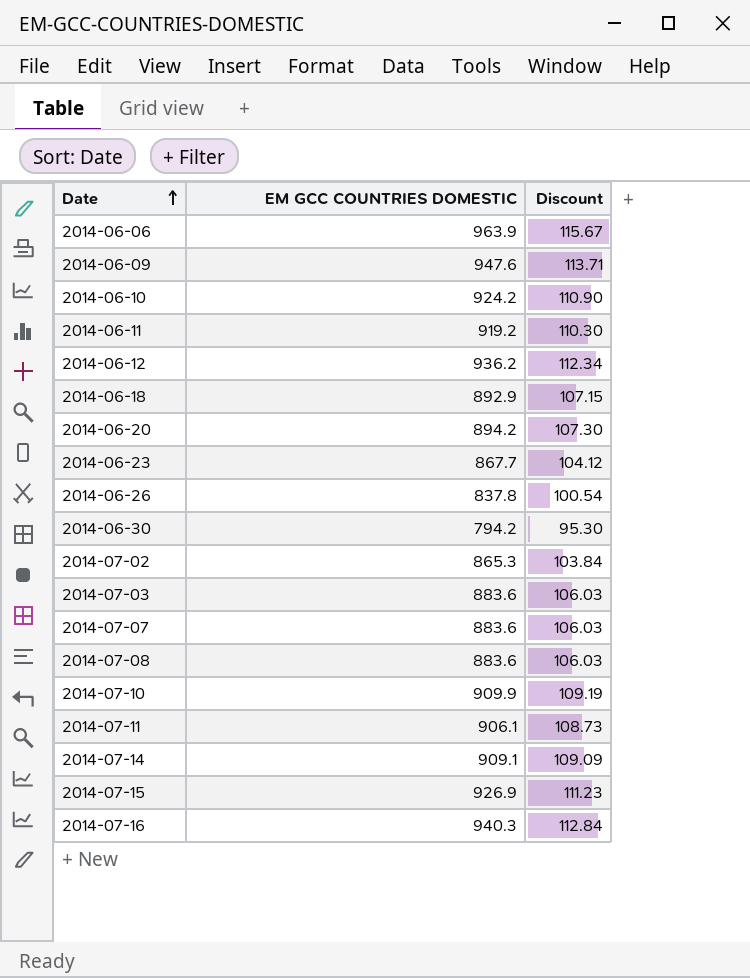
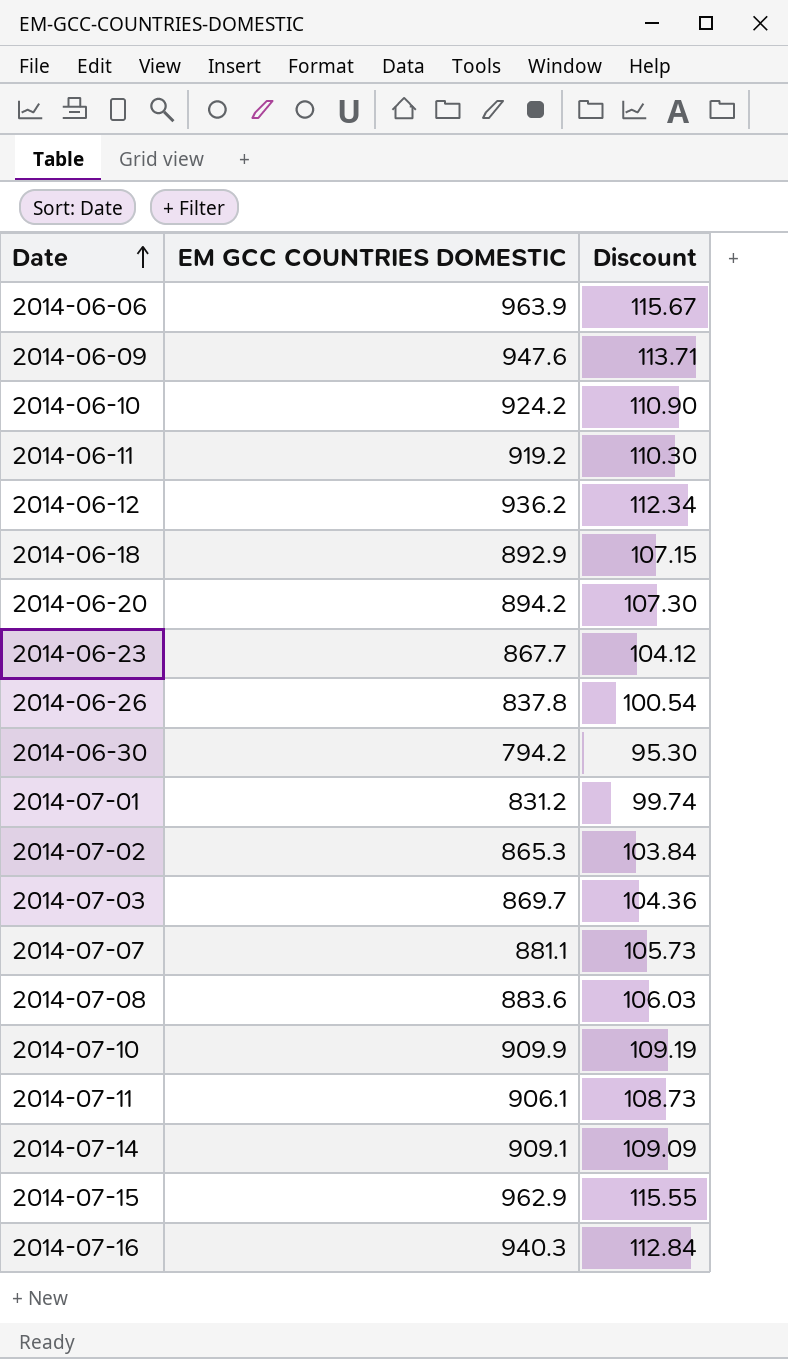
row 2014-07-01: none -> 831.2 | 99.74
2014-07-03 | EM GCC COUNTRIES DOMESTIC: 883.6 -> 869.7
2014-07-03 | Discount: 106.03 -> 104.36
2014-07-07 | EM GCC COUNTRIES DOMESTIC: 883.6 -> 881.1
2014-07-07 | Discount: 106.03 -> 105.73
2014-07-15 | EM GCC COUNTRIES DOMESTIC: 926.9 -> 962.9
2014-07-15 | Discount: 111.23 -> 115.55

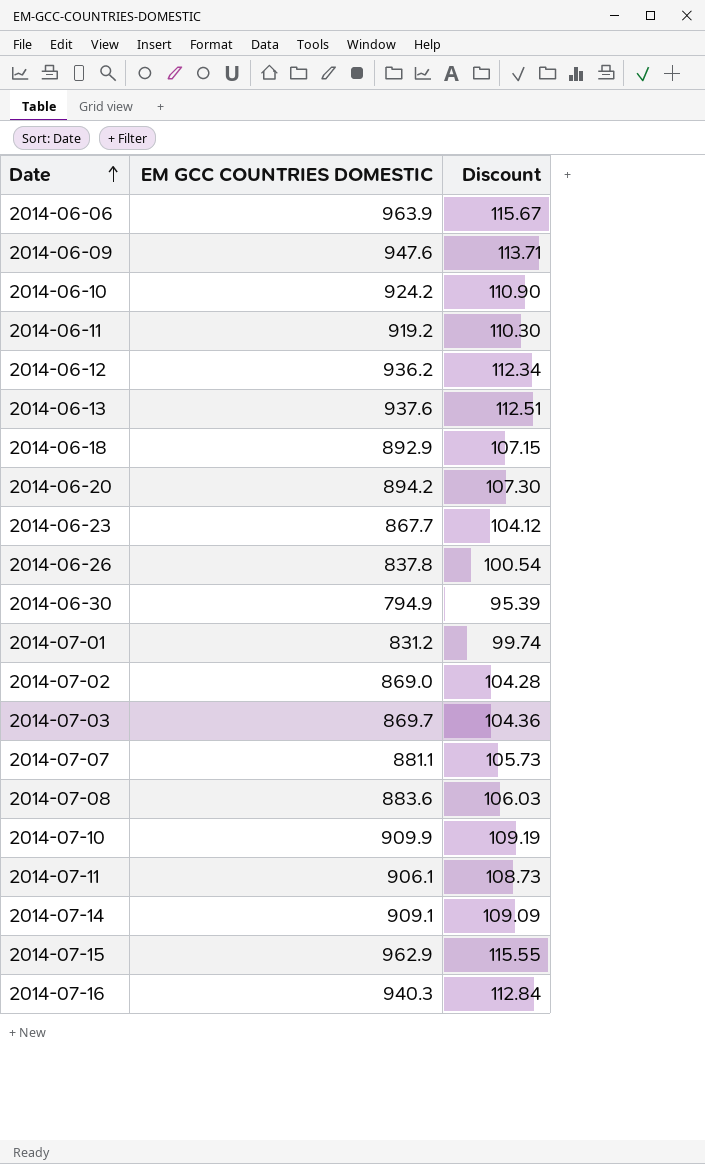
row 2014-06-13: none -> 937.6 | 112.51
2014-06-30 | EM GCC COUNTRIES DOMESTIC: 794.2 -> 794.9
2014-06-30 | Discount: 95.30 -> 95.39
2014-07-02 | EM GCC COUNTRIES DOMESTIC: 865.3 -> 869.0
2014-07-02 | Discount: 103.84 -> 104.28

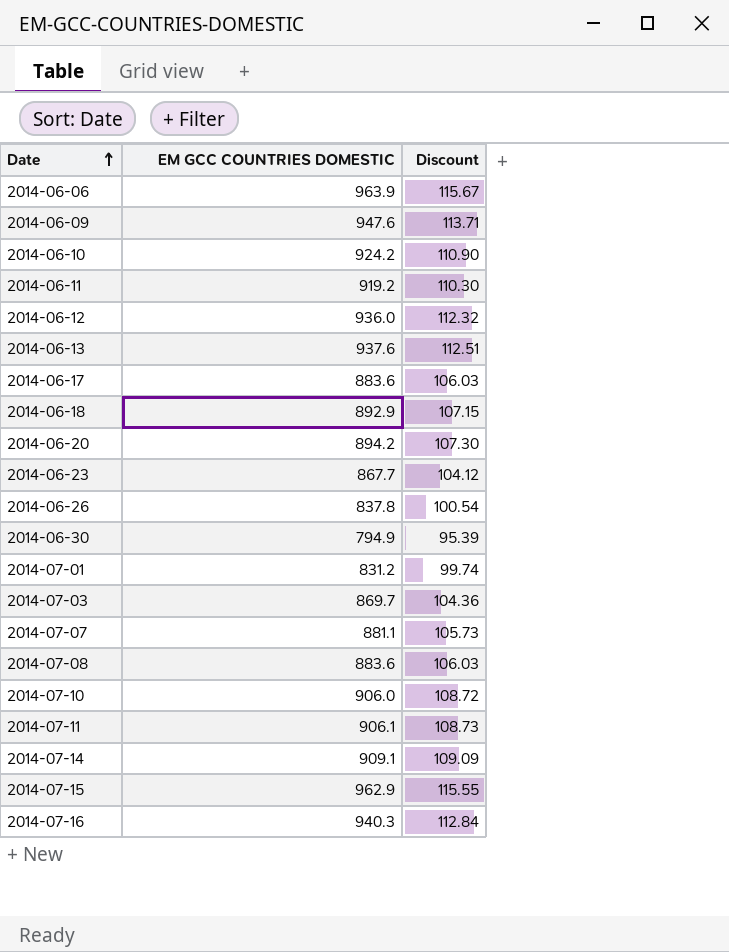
row 2014-07-02: 869.0 | 104.28 -> none
2014-06-12 | EM GCC COUNTRIES DOMESTIC: 936.2 -> 936.0
2014-06-12 | Discount: 112.34 -> 112.32
row 2014-06-17: none -> 883.6 | 106.03
2014-07-10 | EM GCC COUNTRIES DOMESTIC: 909.9 -> 906.0
2014-07-10 | Discount: 109.19 -> 108.72

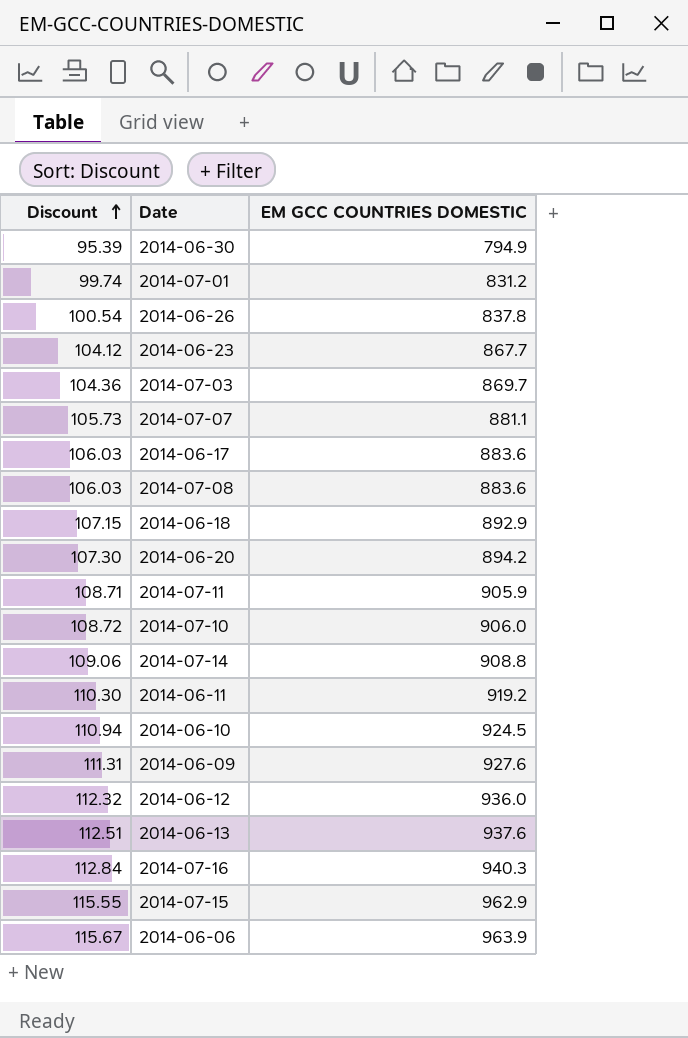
row order: Date ascending -> Discount ascending
column Discount | position: 3 -> 1
2014-07-11 | Discount: 108.73 -> 108.71
2014-07-11 | EM GCC COUNTRIES DOMESTIC: 906.1 -> 905.9
2014-07-14 | Discount: 109.09 -> 109.06
2014-07-14 | EM GCC COUNTRIES DOMESTIC: 909.1 -> 908.8
2014-06-10 | Discount: 110.90 -> 110.94
2014-06-10 | EM GCC COUNTRIES DOMESTIC: 924.2 -> 924.5
2014-06-09 | Discount: 113.71 -> 111.31
2014-06-09 | EM GCC COUNTRIES DOMESTIC: 947.6 -> 927.6

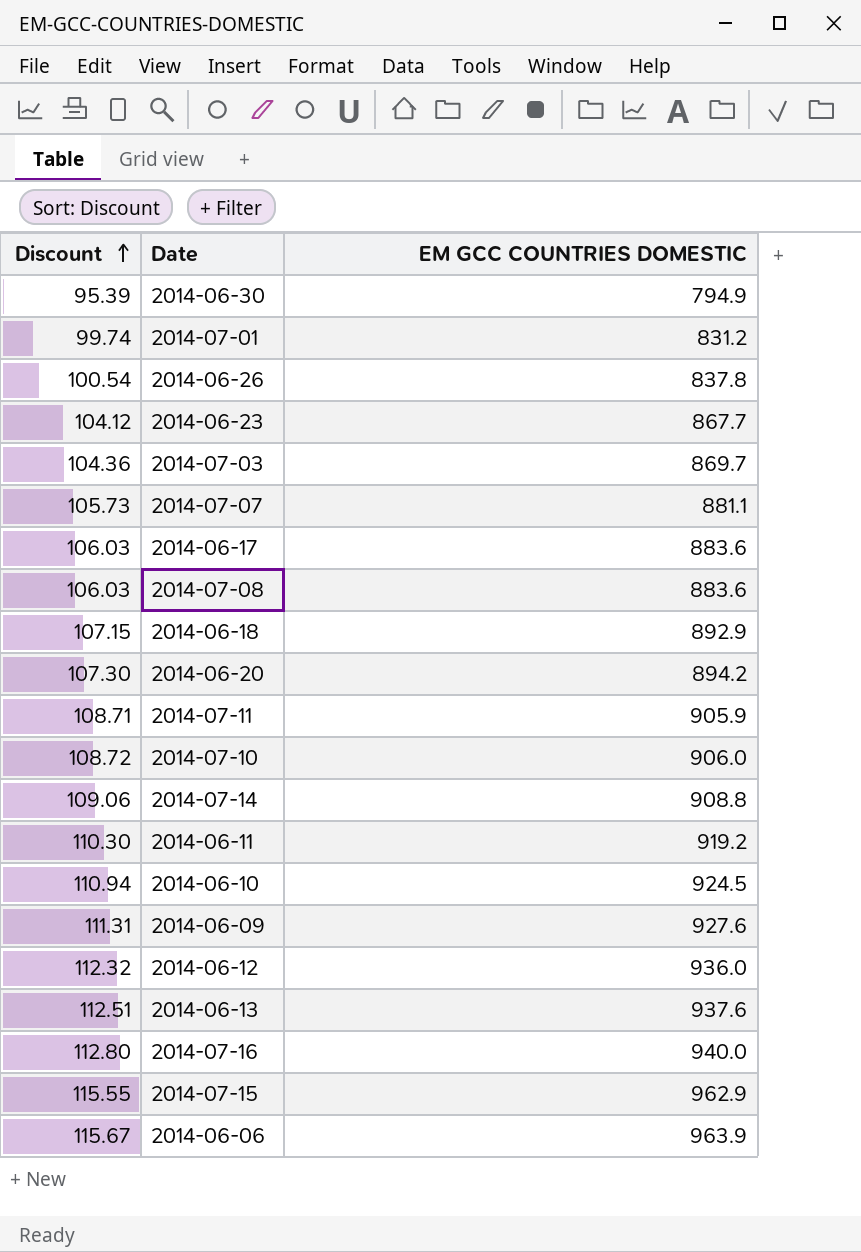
2014-07-16 | Discount: 112.84 -> 112.80
2014-07-16 | EM GCC COUNTRIES DOMESTIC: 940.3 -> 940.0

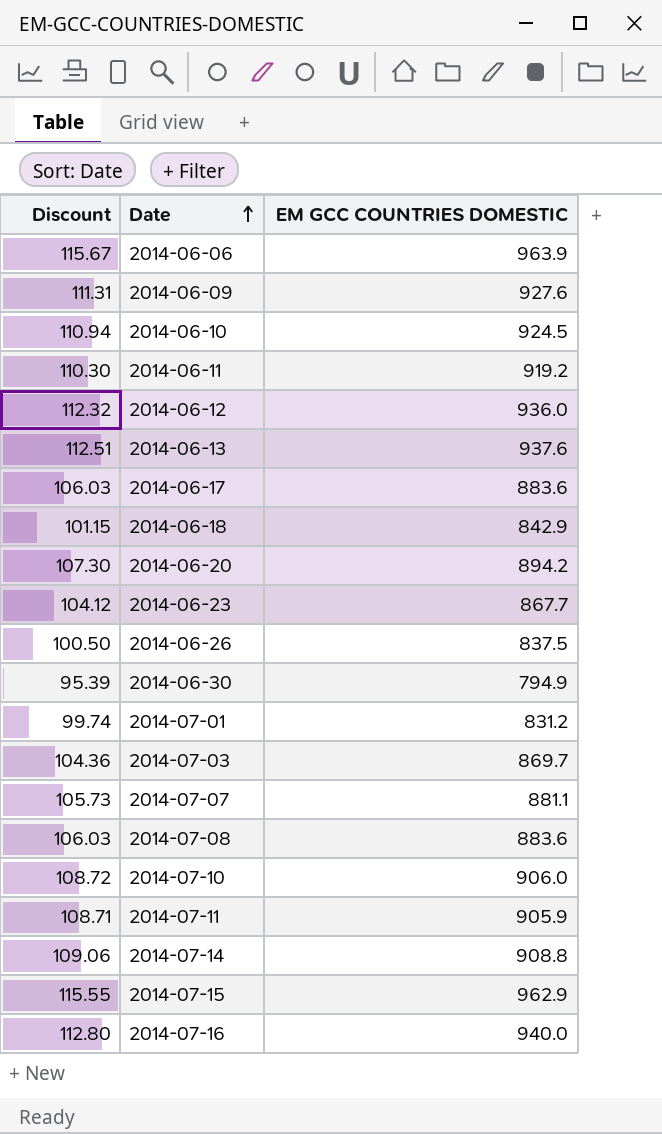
row order: Discount ascending -> Date ascending
2014-06-18 | Discount: 107.15 -> 101.15
2014-06-18 | EM GCC COUNTRIES DOMESTIC: 892.9 -> 842.9
2014-06-26 | Discount: 100.54 -> 100.50
2014-06-26 | EM GCC COUNTRIES DOMESTIC: 837.8 -> 837.5

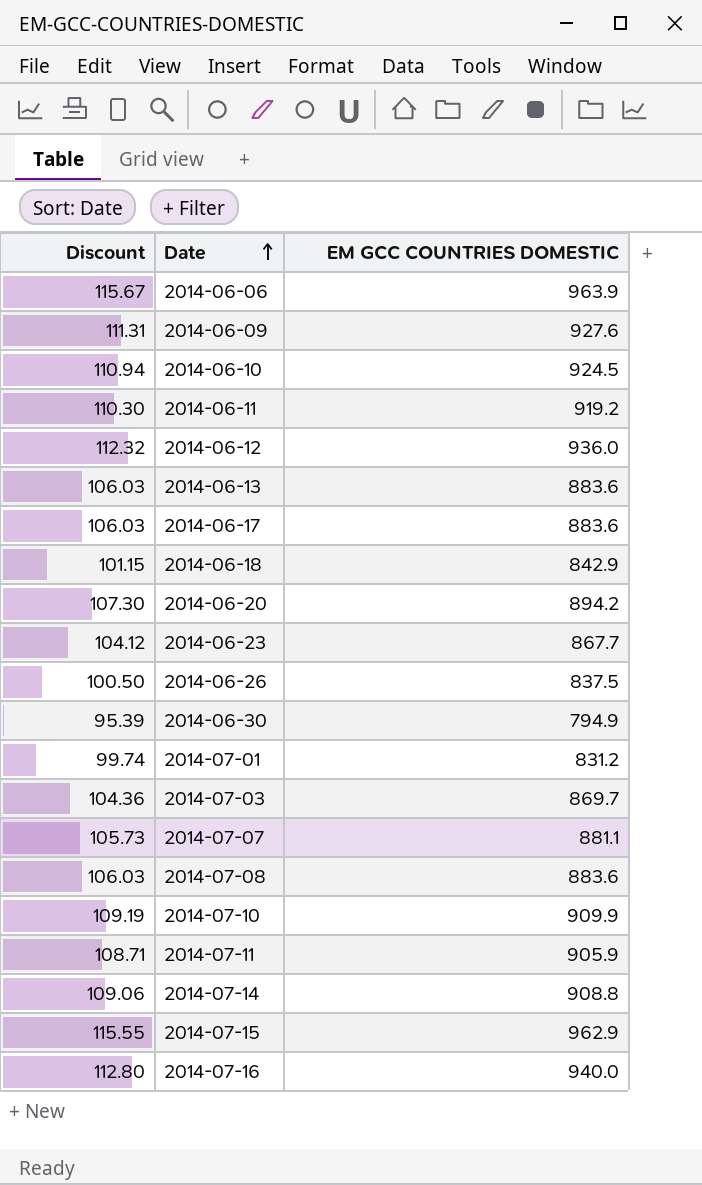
2014-06-13 | Discount: 112.51 -> 106.03
2014-06-13 | EM GCC COUNTRIES DOMESTIC: 937.6 -> 883.6
2014-07-10 | Discount: 108.72 -> 109.19
2014-07-10 | EM GCC COUNTRIES DOMESTIC: 906.0 -> 909.9

